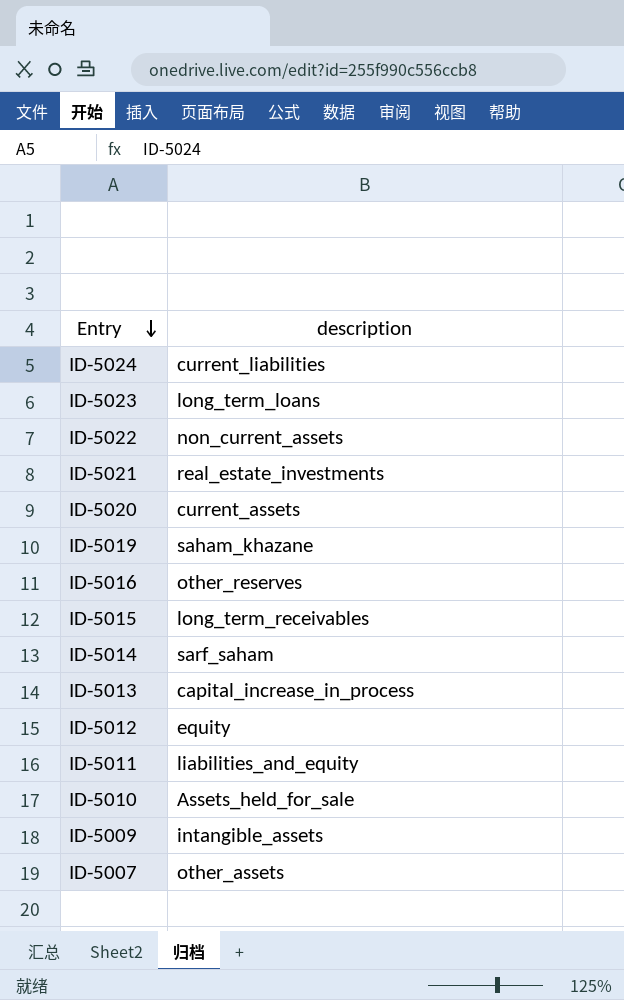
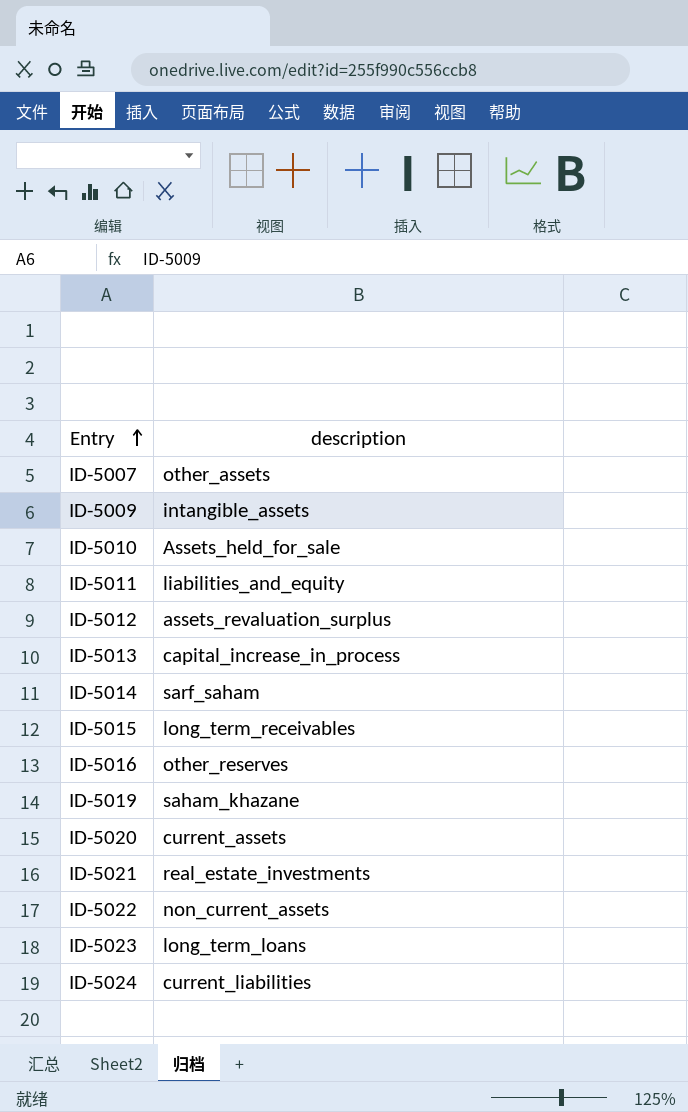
row order: Entry descending -> Entry ascending
ID-5012 | description: equity -> assets_revaluation_surplus

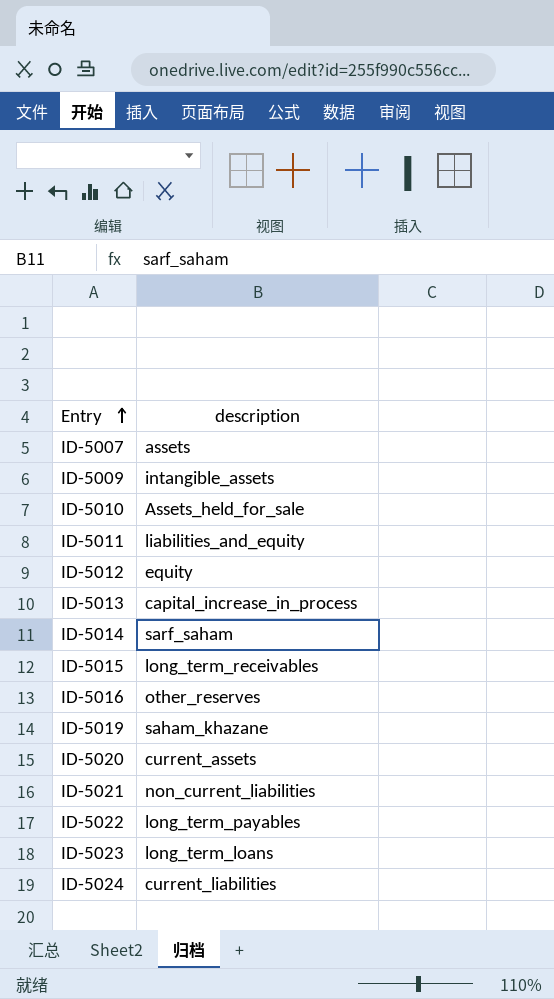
ID-5007 | description: other_assets -> assets
ID-5012 | description: assets_revaluation_surplus -> equity
ID-5021 | description: real_estate_investments -> non_current_liabilities
ID-5022 | description: non_current_assets -> long_term_payables

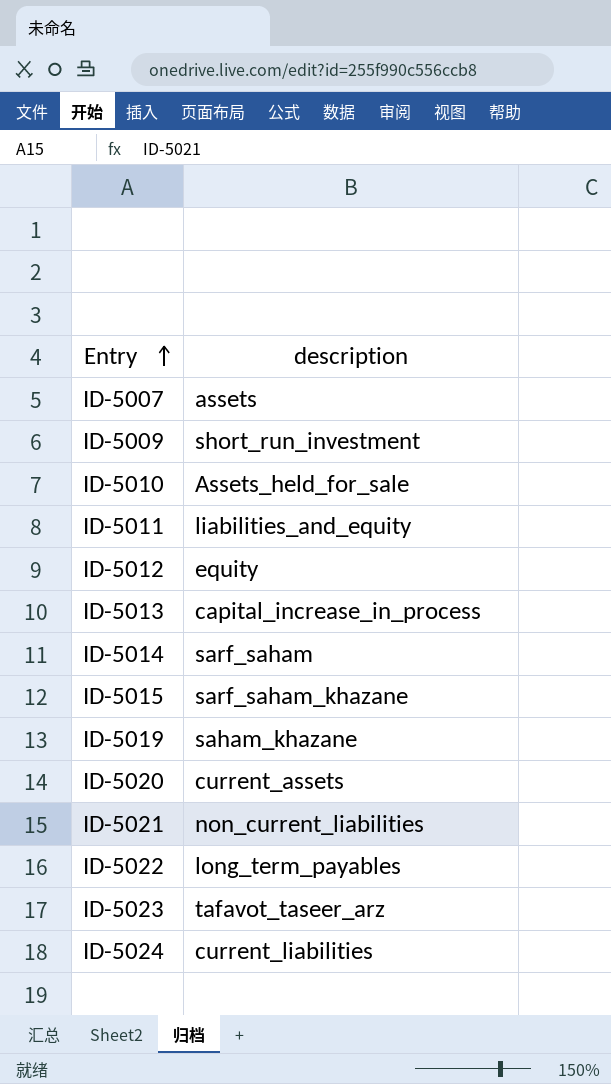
row ID-5016: other_reserves -> none
ID-5009 | description: intangible_assets -> short_run_investment
ID-5015 | description: long_term_receivables -> sarf_saham_khazane
ID-5023 | description: long_term_loans -> tafavot_taseer_arz

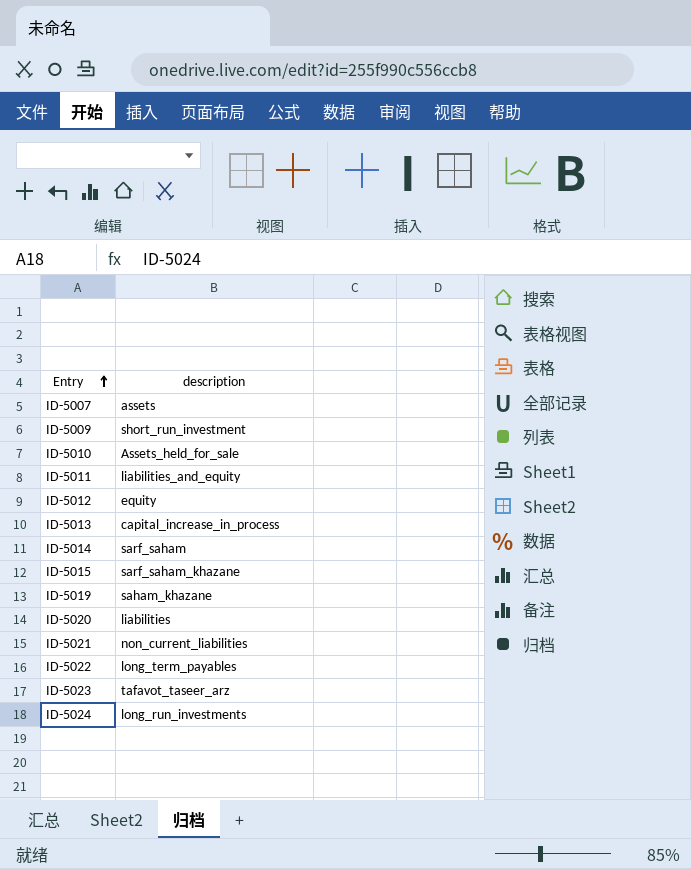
ID-5020 | description: current_assets -> liabilities
ID-5024 | description: current_liabilities -> long_run_investments

